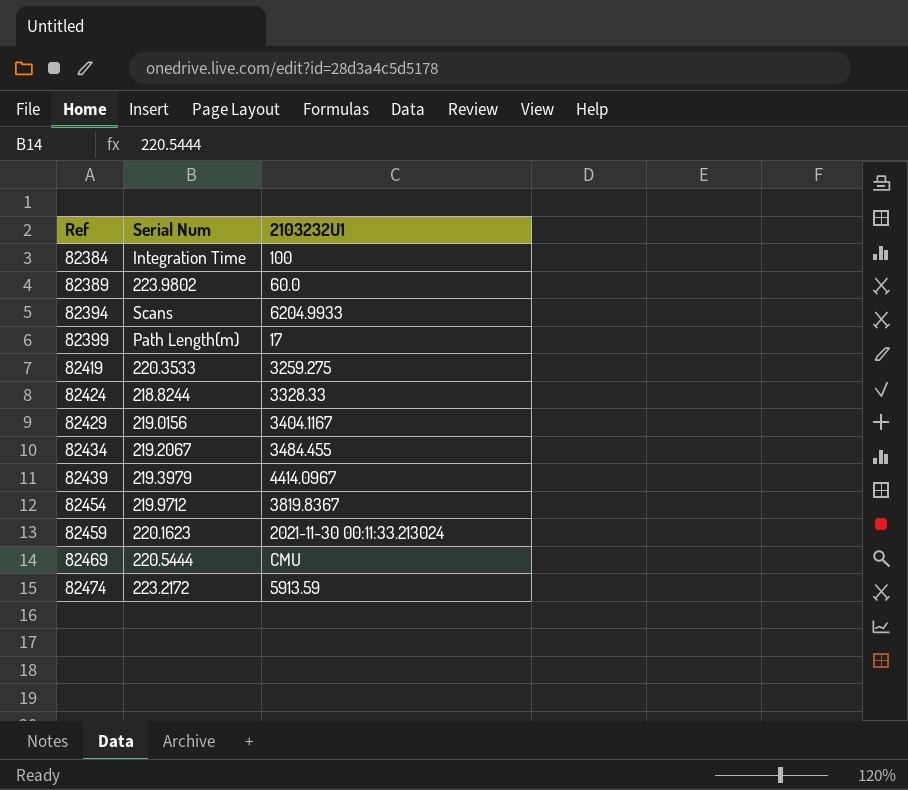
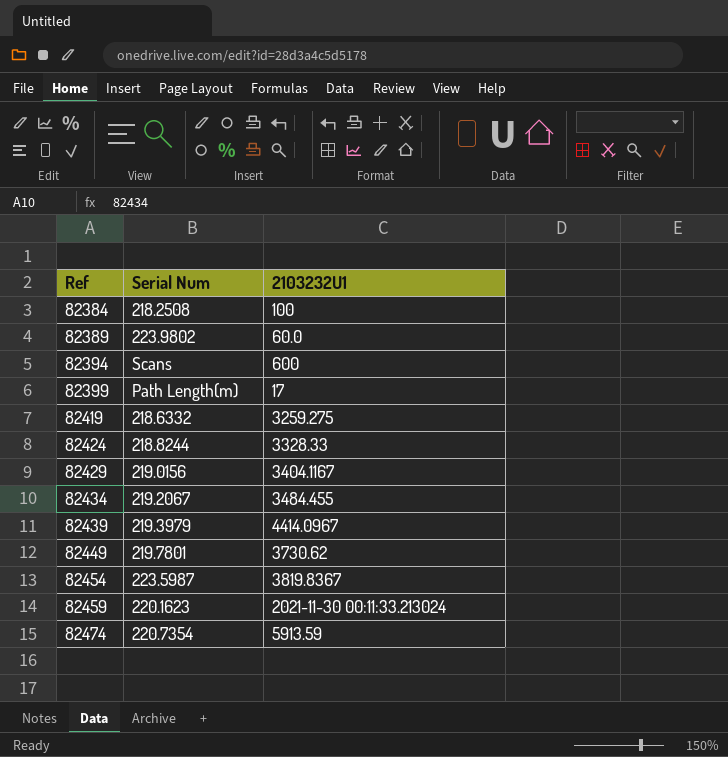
row 82469: 220.5444 | CMU -> none
82384 | Serial Num: Integration Time -> 218.2508
82394 | 2103232U1: 6204.9933 -> 600
82419 | Serial Num: 220.3533 -> 218.6332
row 82449: none -> 219.7801 | 3730.62
82454 | Serial Num: 219.9712 -> 223.5987
82474 | Serial Num: 223.2172 -> 220.7354

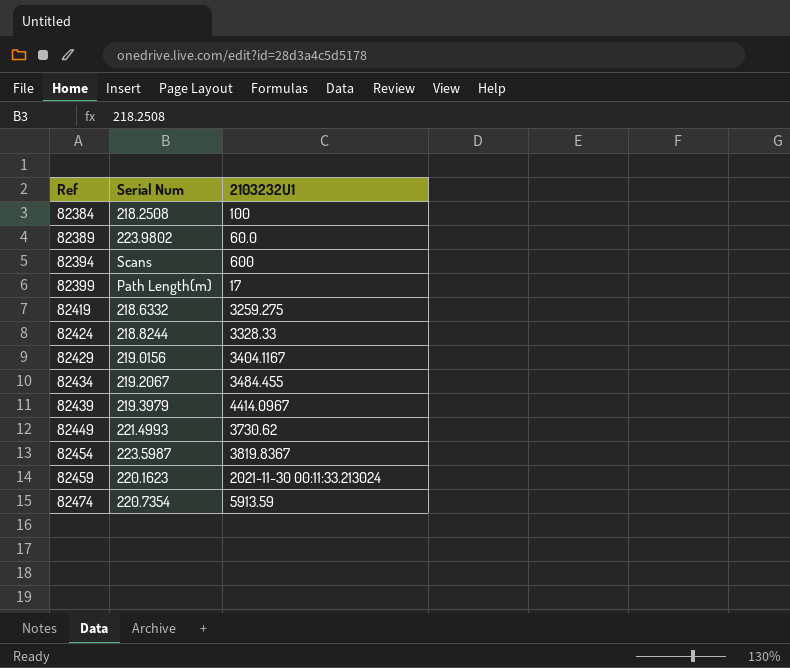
82449 | Serial Num: 219.7801 -> 221.4993

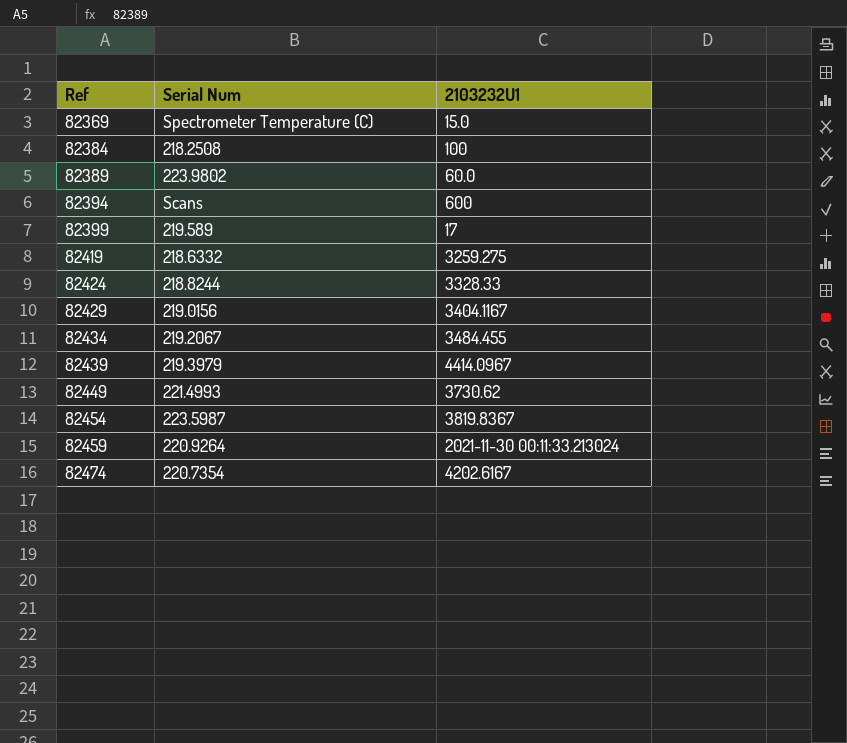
row 82369: none -> Spectrometer Temperature (C) | 15.0
82399 | Serial Num: Path Length(m) -> 219.589
82459 | Serial Num: 220.1623 -> 220.9264
82474 | 2103232U1: 5913.59 -> 4202.6167

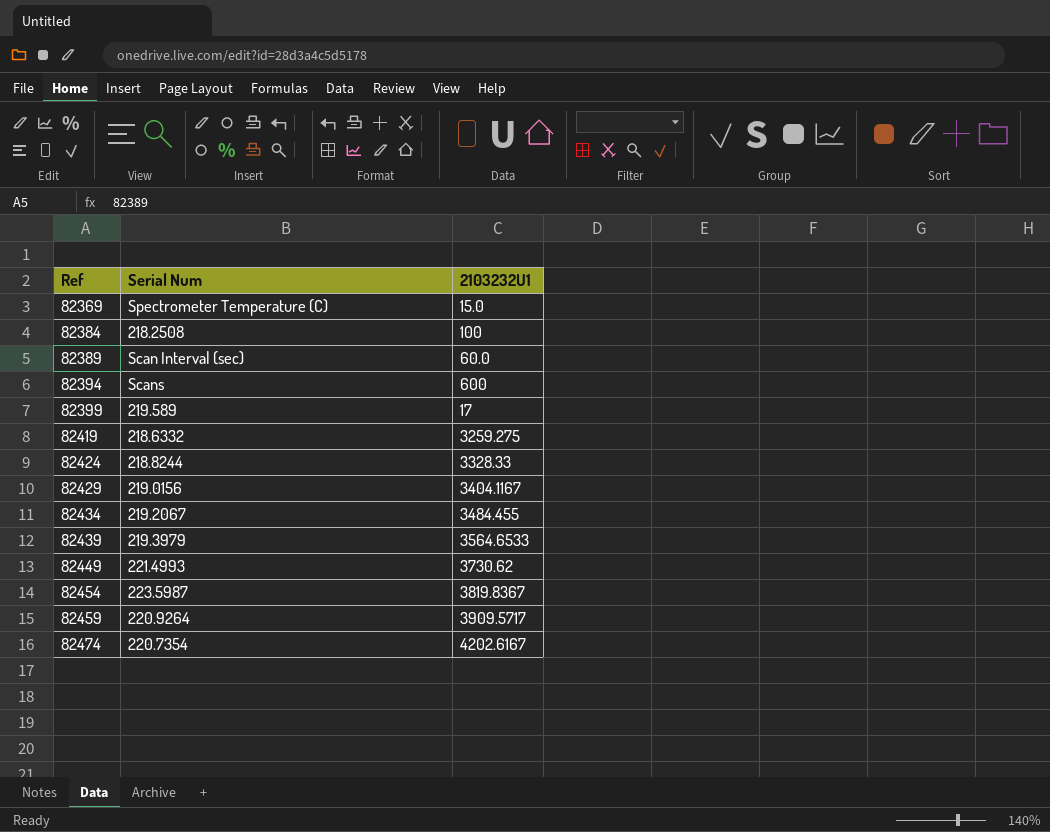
82389 | Serial Num: 223.9802 -> Scan Interval (sec)
82439 | 2103232U1: 4414.0967 -> 3564.6533
82459 | 2103232U1: 2021-11-30 00:11:33.213024 -> 3909.5717

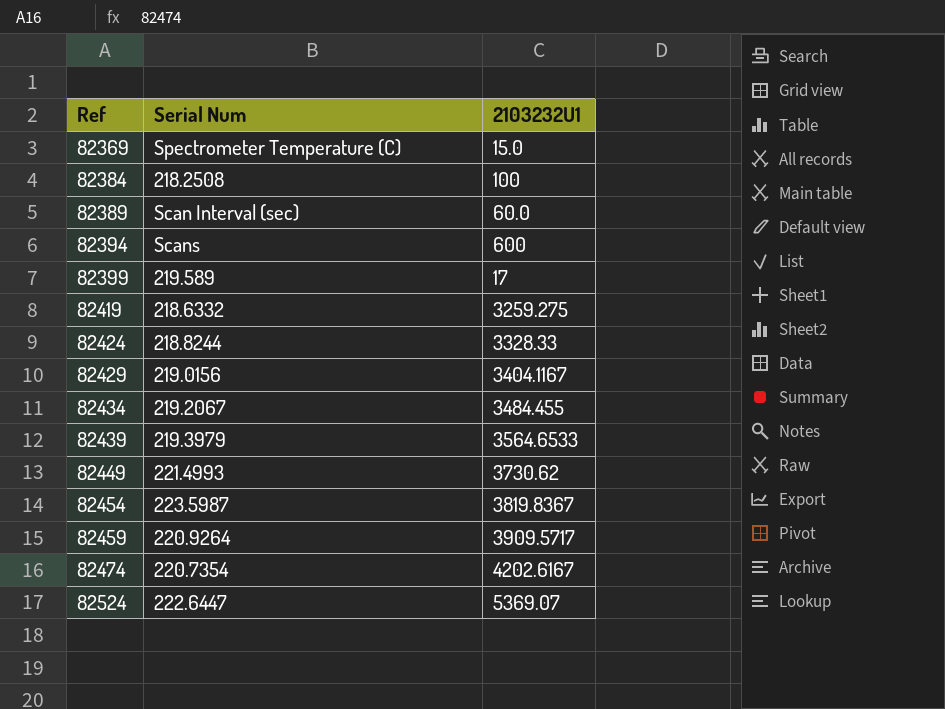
row 82524: none -> 222.6447 | 5369.07

